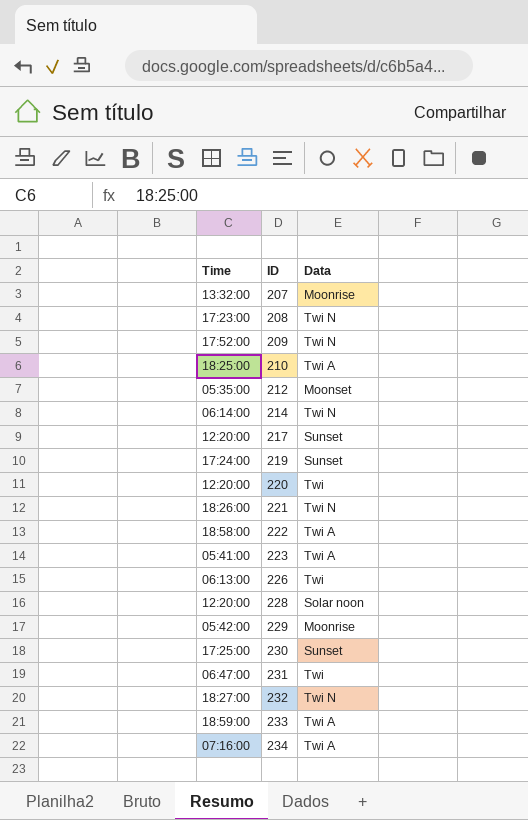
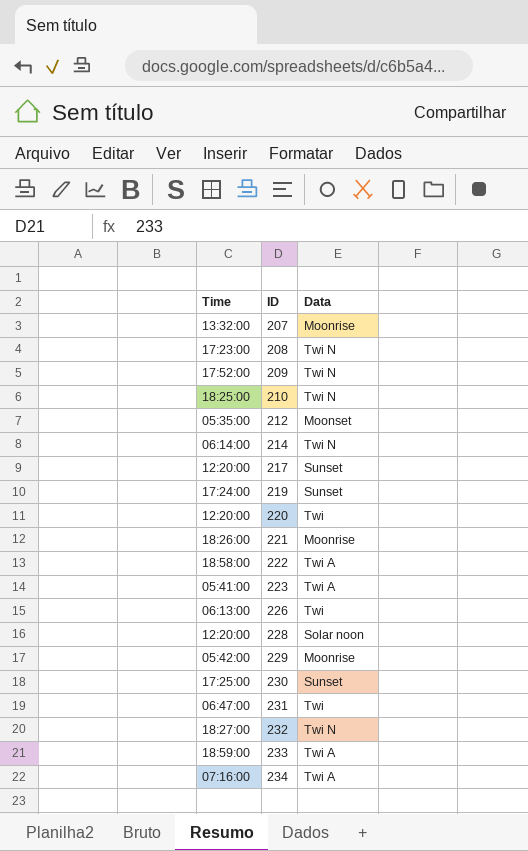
210 | Data: Twi A -> Twi N
221 | Data: Twi N -> Moonrise

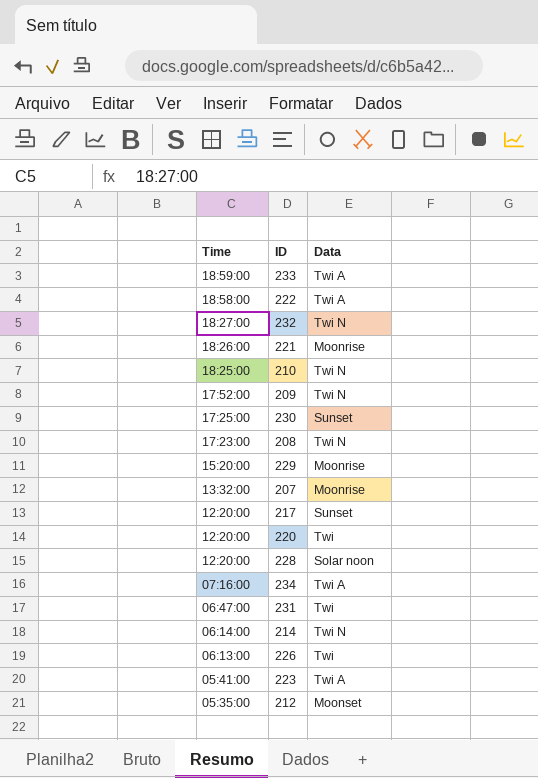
row order: ID ascending -> Time descending
row 219: 17:24:00 | Sunset -> none
229 | Time: 05:42:00 -> 15:20:00

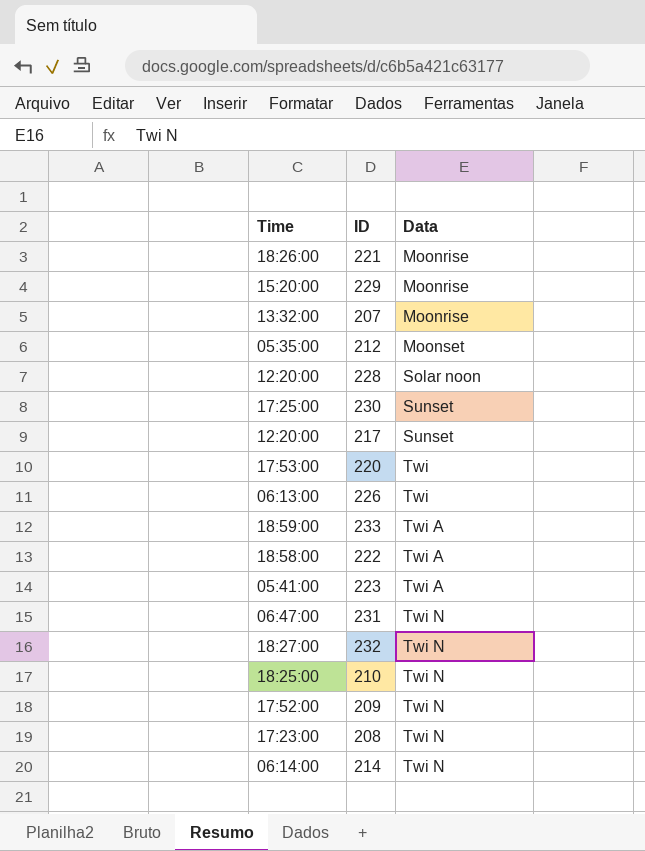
row order: Time descending -> Data ascending
row 234: 07:16:00 | Twi A -> none
220 | Time: 12:20:00 -> 17:53:00
231 | Data: Twi -> Twi N

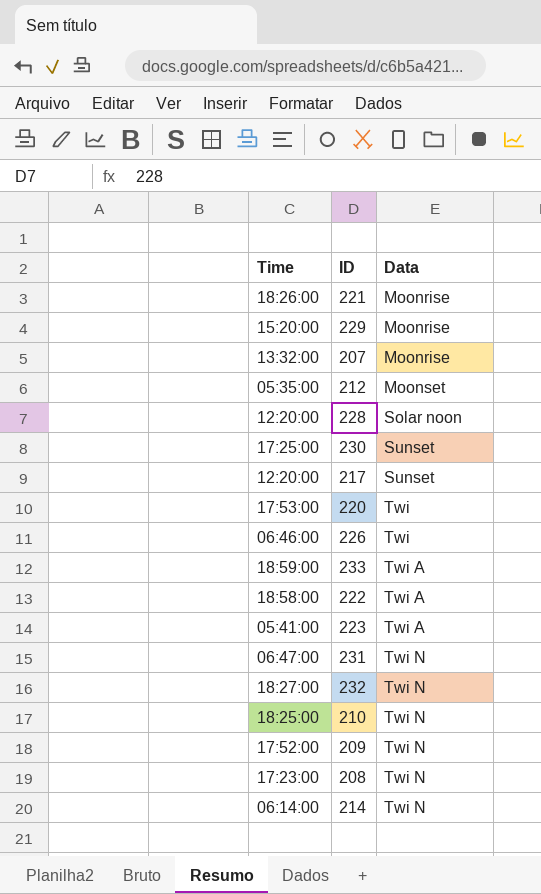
226 | Time: 06:13:00 -> 06:46:00

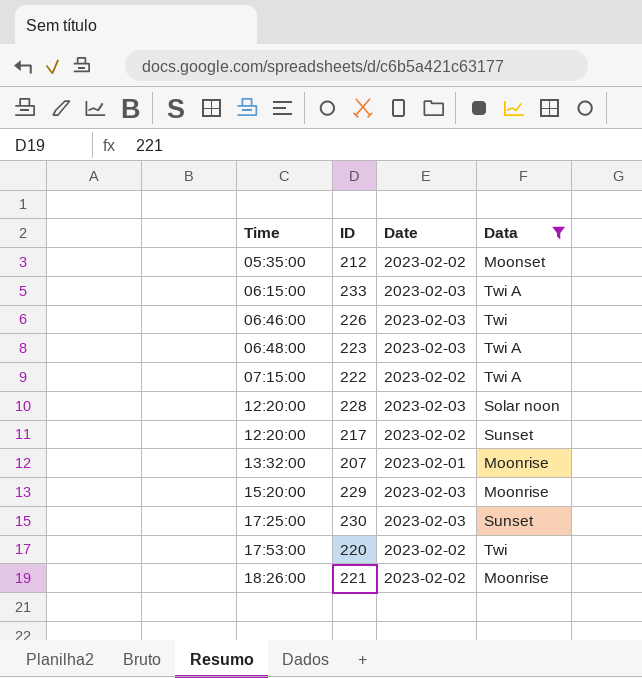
filter: none -> Data != Twi N
row order: Data ascending -> Time ascending
column Date | position: none -> 3
233 | Time: 18:59:00 -> 06:15:00
223 | Time: 05:41:00 -> 06:48:00
222 | Time: 18:58:00 -> 07:15:00

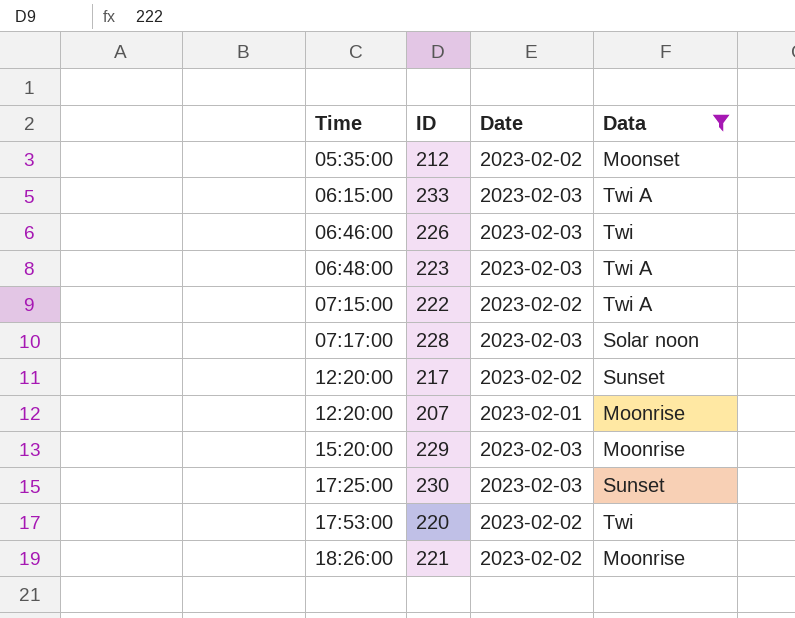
228 | Time: 12:20:00 -> 07:17:00
207 | Time: 13:32:00 -> 12:20:00

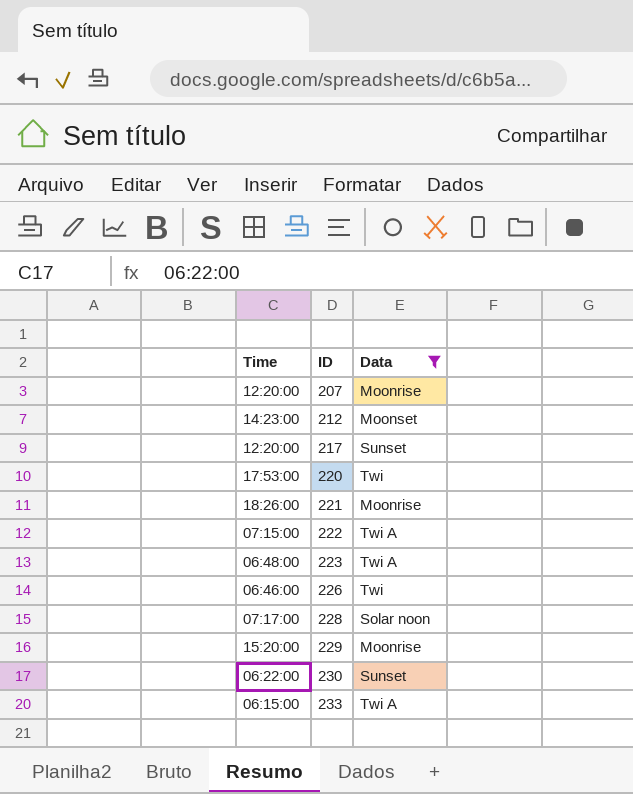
row order: Time ascending -> ID ascending
column Date | position: 3 -> none
212 | Time: 05:35:00 -> 14:23:00
230 | Time: 17:25:00 -> 06:22:00

